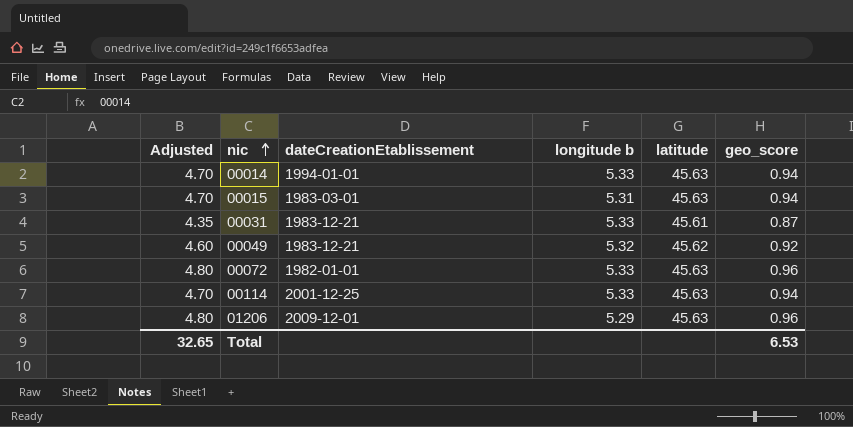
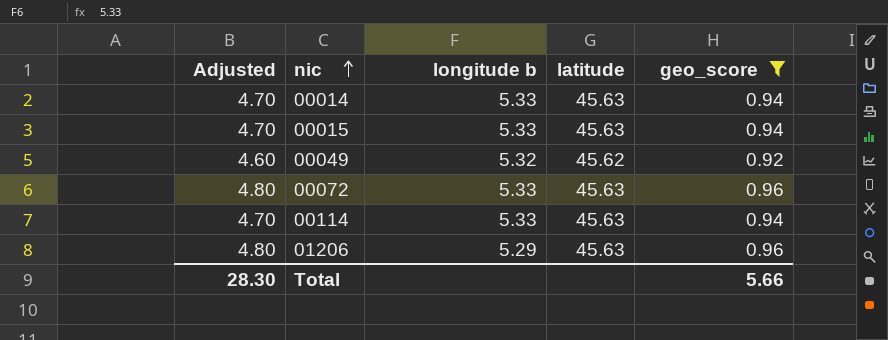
filter: none -> geo_score != 0.87
column dateCreationEtablissement | position: 3 -> none
00015 | longitude b: 5.31 -> 5.33
Total | Adjusted: 32.65 -> 28.30
Total | geo_score: 6.53 -> 5.66

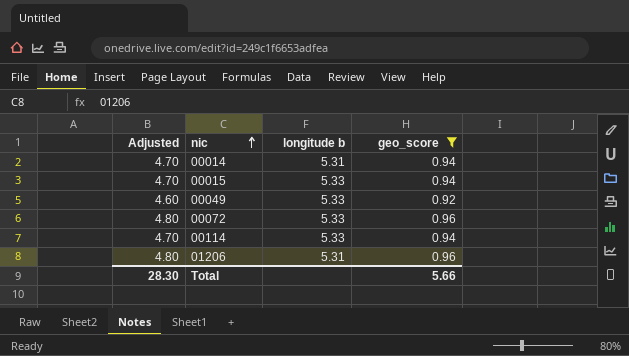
column latitude | position: 4 -> none
00014 | longitude b: 5.33 -> 5.31
00049 | longitude b: 5.32 -> 5.33
01206 | longitude b: 5.29 -> 5.31

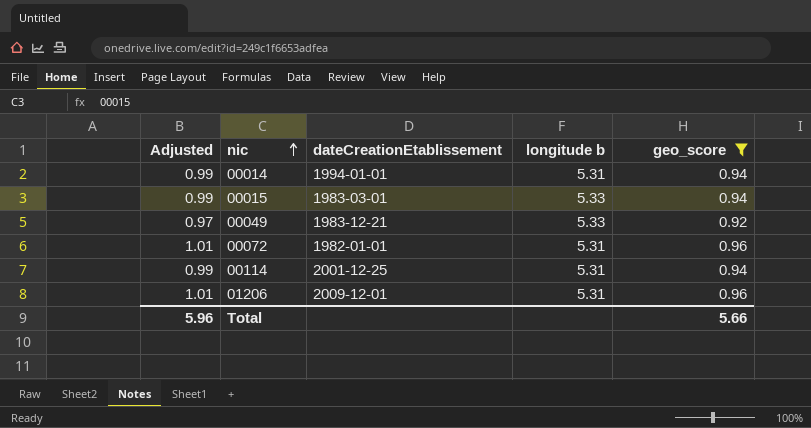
column Adjusted | formula: [geo_score] * 5 -> [geo_score] * 1.05
column dateCreationEtablissement | position: none -> 3
00072 | longitude b: 5.33 -> 5.31
00114 | longitude b: 5.33 -> 5.31
Total | Adjusted: 28.30 -> 5.96

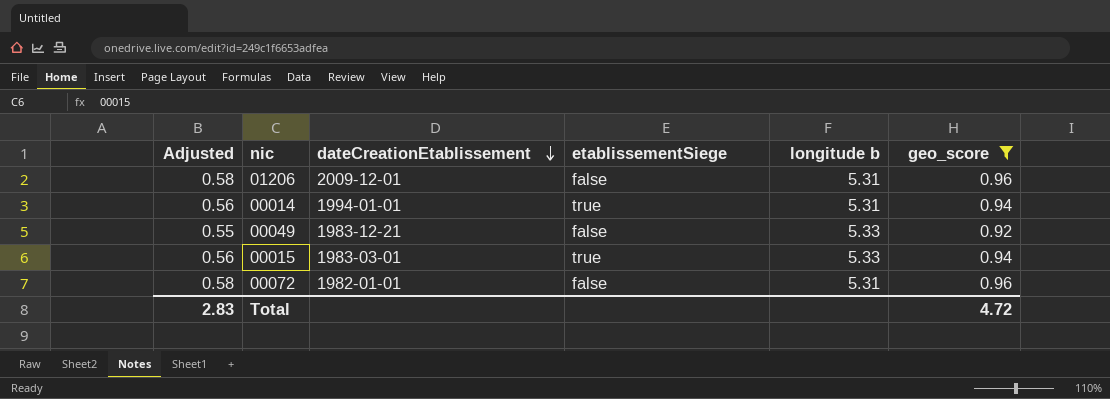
row order: nic ascending -> dateCreationEtablissement descending
column Adjusted | formula: [geo_score] * 1.05 -> [geo_score] * 0.6
column etablissementSiege | position: none -> 4
row 00114: 0.99 | 2001-12-25 | 5.31 | 0.94 -> none
Total | Adjusted: 5.96 -> 2.83
Total | geo_score: 5.66 -> 4.72

